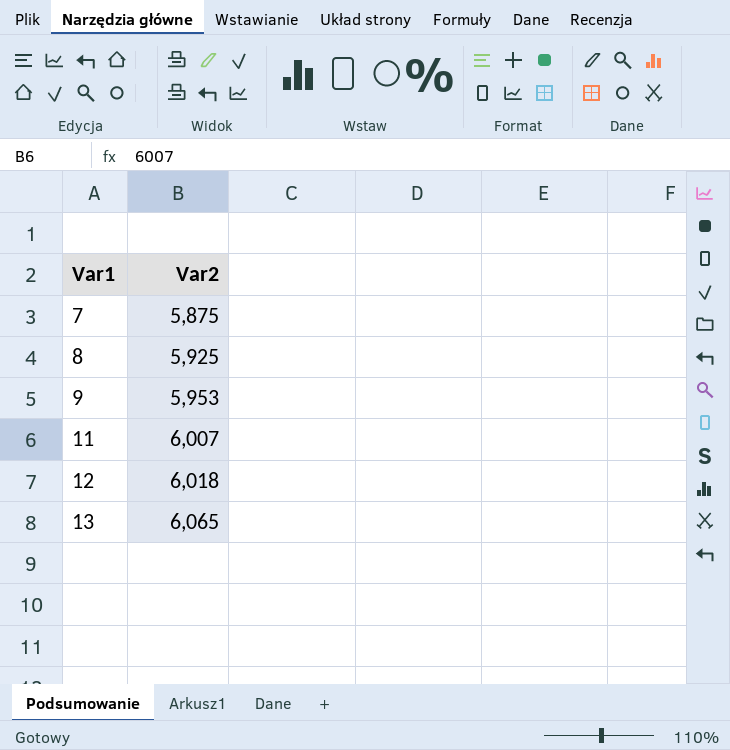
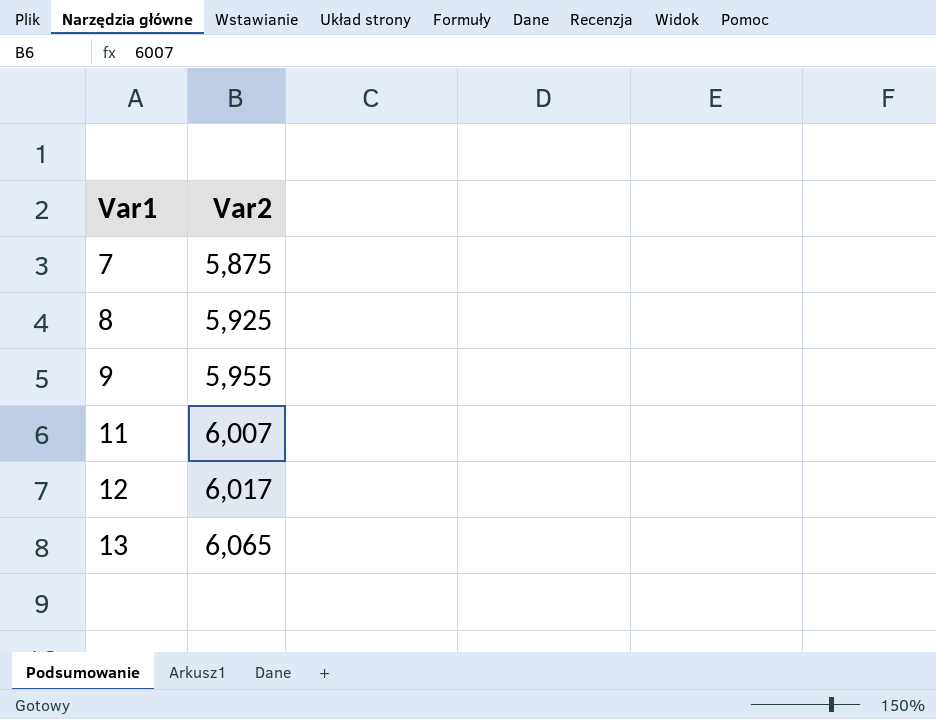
9 | Var2: 5,953 -> 5,955
12 | Var2: 6,018 -> 6,017

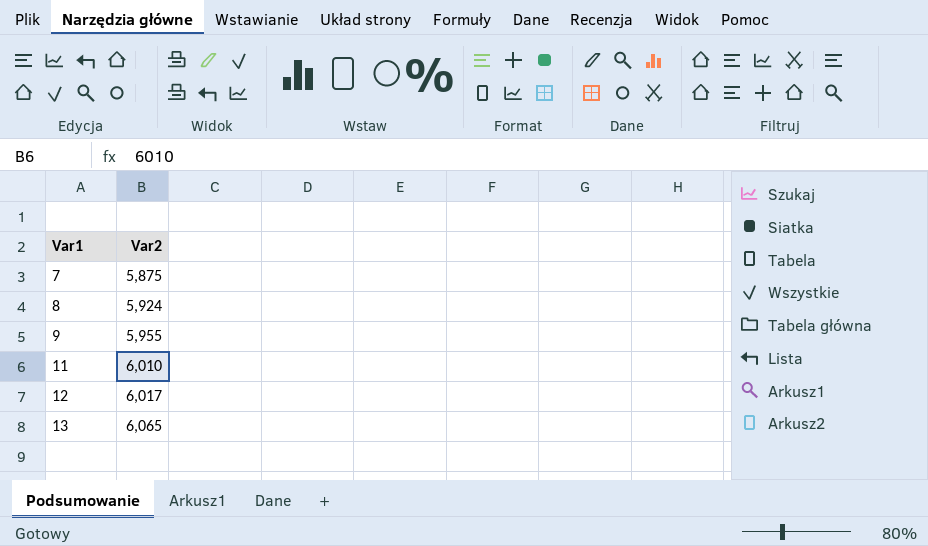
8 | Var2: 5,925 -> 5,924
11 | Var2: 6,007 -> 6,010

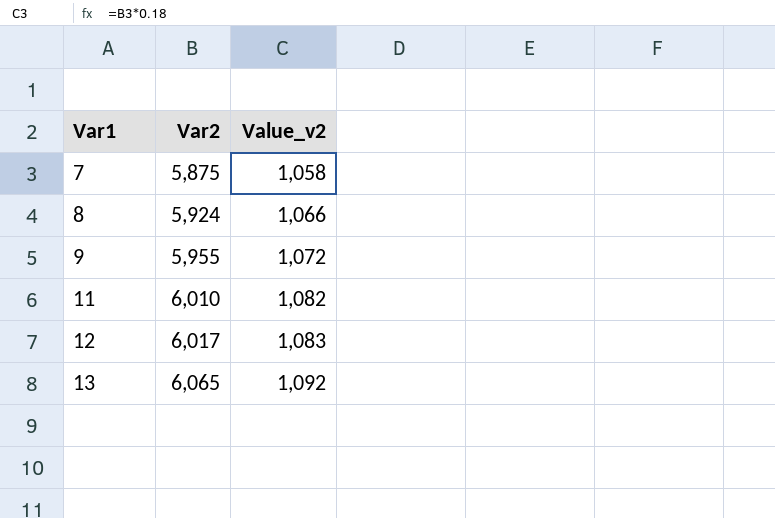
column Value_v2 | formula: none -> [Var2] * 0.18

